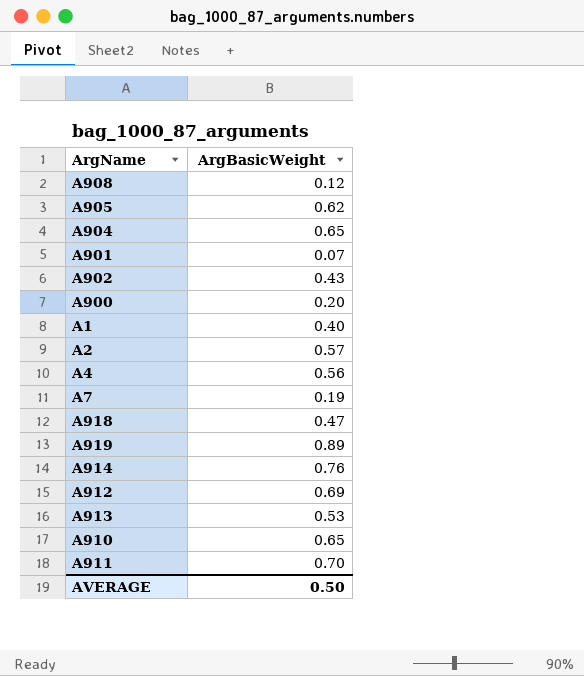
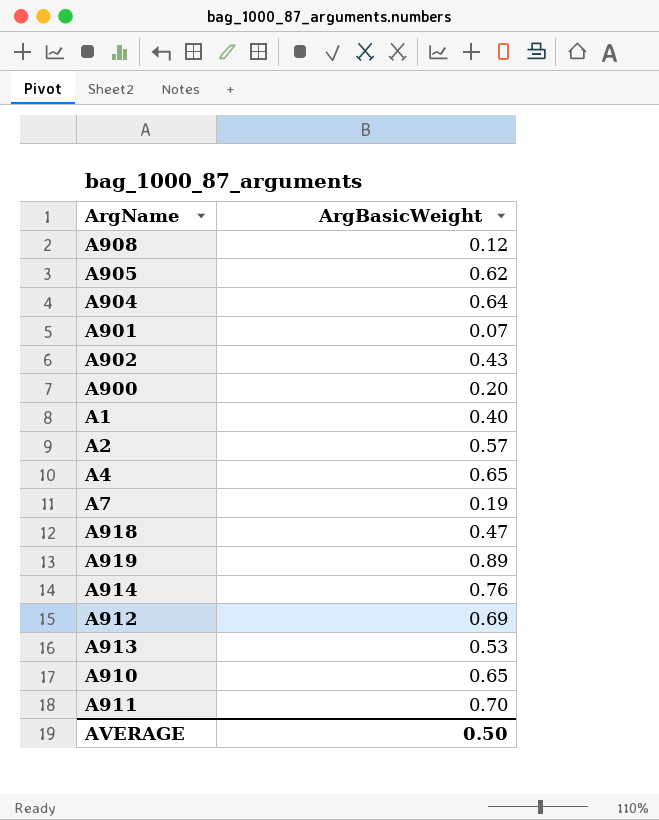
A904 | ArgBasicWeight: 0.65 -> 0.64
A4 | ArgBasicWeight: 0.56 -> 0.65

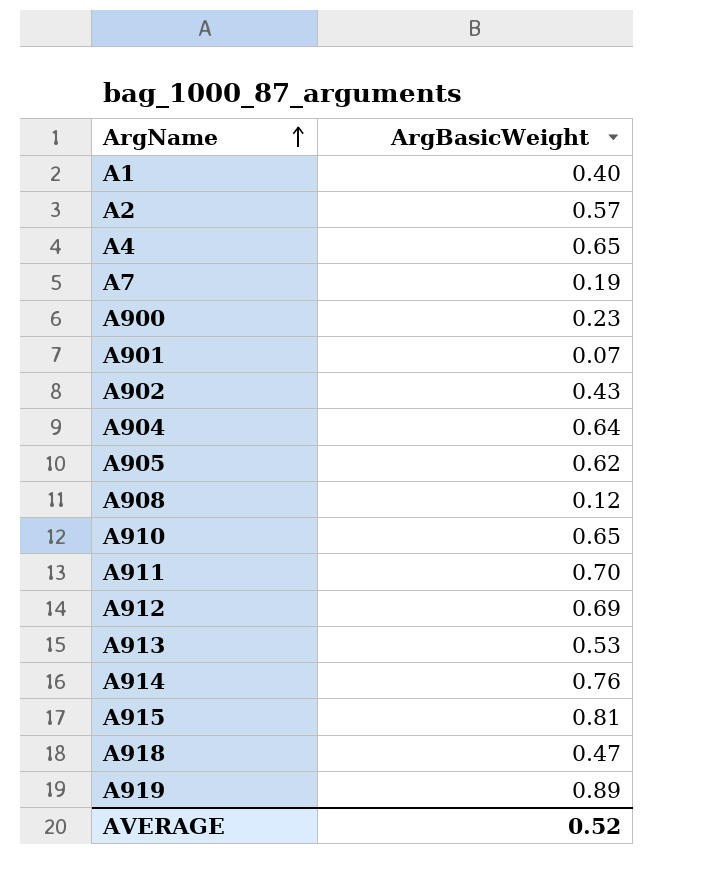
row order: none -> ArgName ascending
A900 | ArgBasicWeight: 0.20 -> 0.23
row A915: none -> 0.81
AVERAGE | ArgBasicWeight: 0.50 -> 0.52

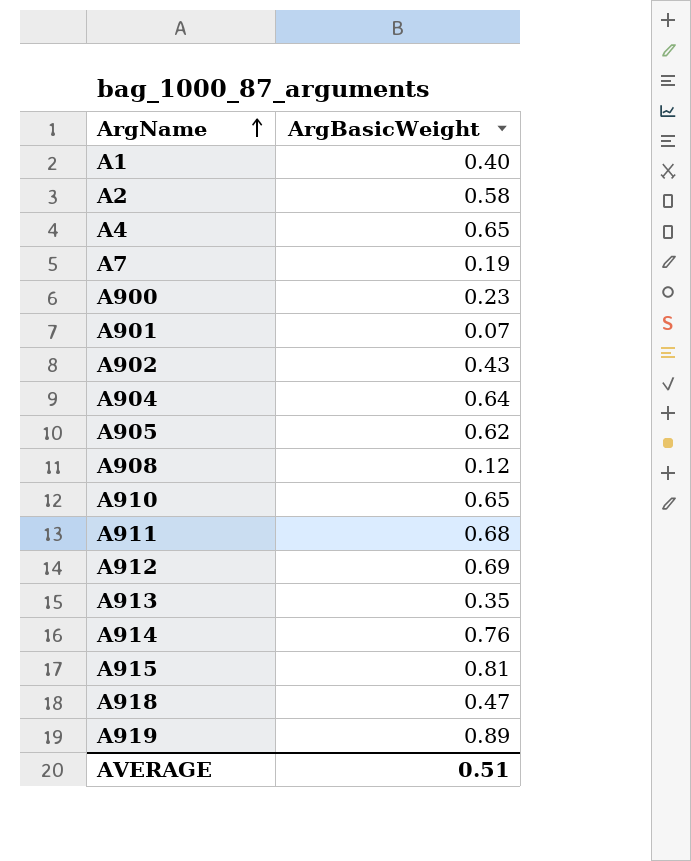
A2 | ArgBasicWeight: 0.57 -> 0.58
A911 | ArgBasicWeight: 0.70 -> 0.68
A913 | ArgBasicWeight: 0.53 -> 0.35
AVERAGE | ArgBasicWeight: 0.52 -> 0.51

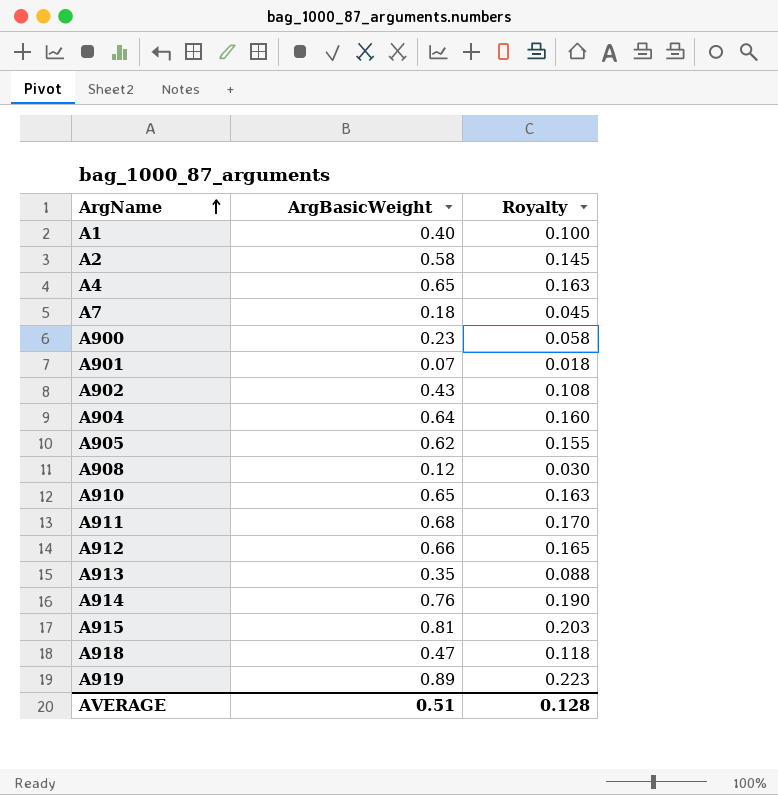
column Royalty | formula: none -> [ArgBasicWeight] * 0.25
A7 | ArgBasicWeight: 0.19 -> 0.18
A912 | ArgBasicWeight: 0.69 -> 0.66

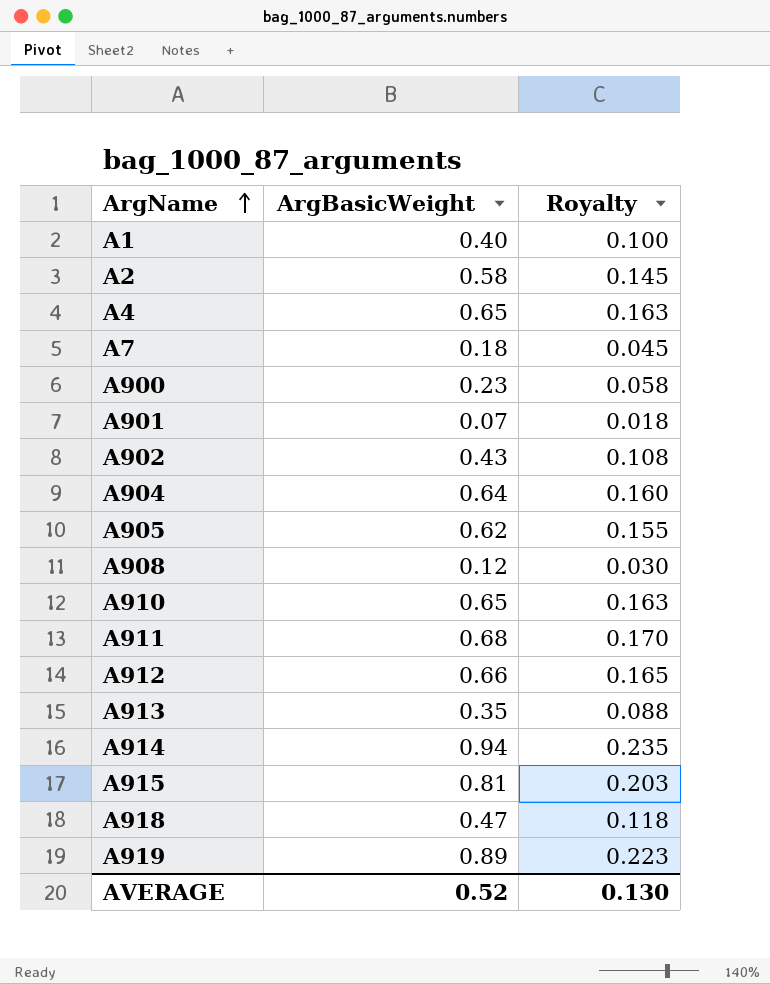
A914 | ArgBasicWeight: 0.76 -> 0.94
A914 | Royalty: 0.190 -> 0.235
AVERAGE | ArgBasicWeight: 0.51 -> 0.52
AVERAGE | Royalty: 0.128 -> 0.130

